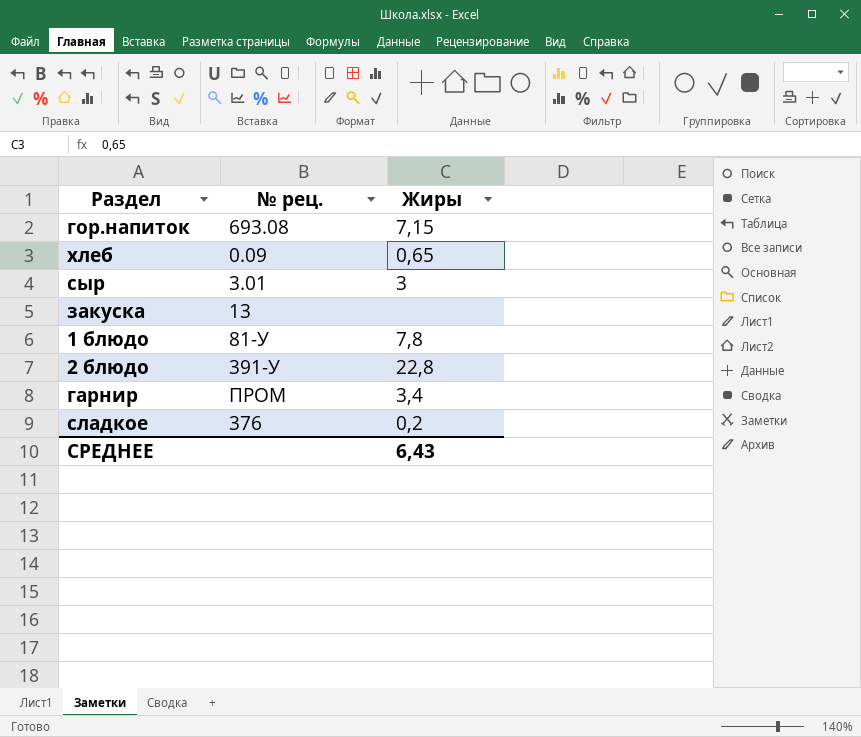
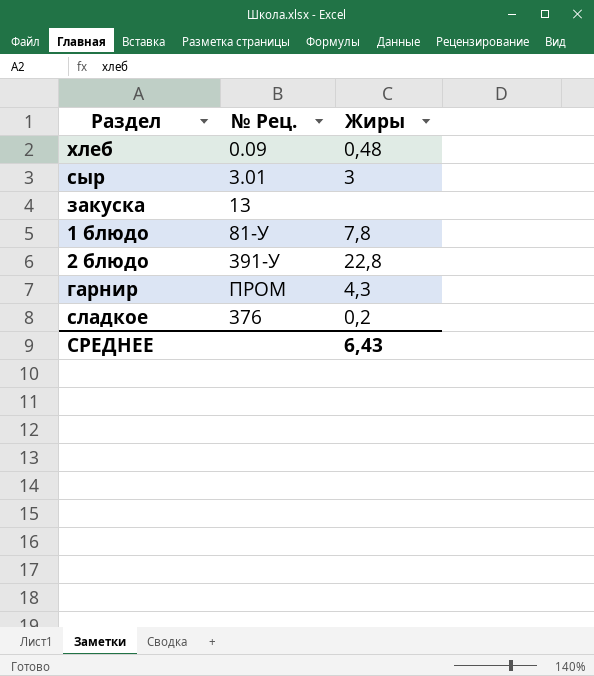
column name: № рец. -> № Рец.
row гор.напиток: 693.08 | 7,15 -> none
хлеб | Жиры: 0,65 -> 0,48
гарнир | Жиры: 3,4 -> 4,3

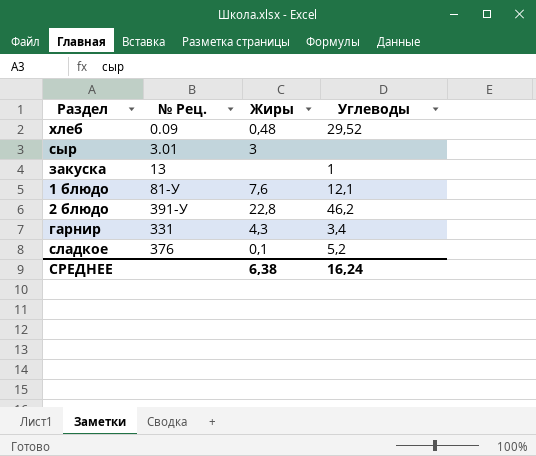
column Углеводы | position: none -> 4
1 блюдо | Жиры: 7,8 -> 7,6
гарнир | № Рец.: ПРОМ -> 331
сладкое | Жиры: 0,2 -> 0,1
СРЕДНЕЕ | Жиры: 6,43 -> 6,38

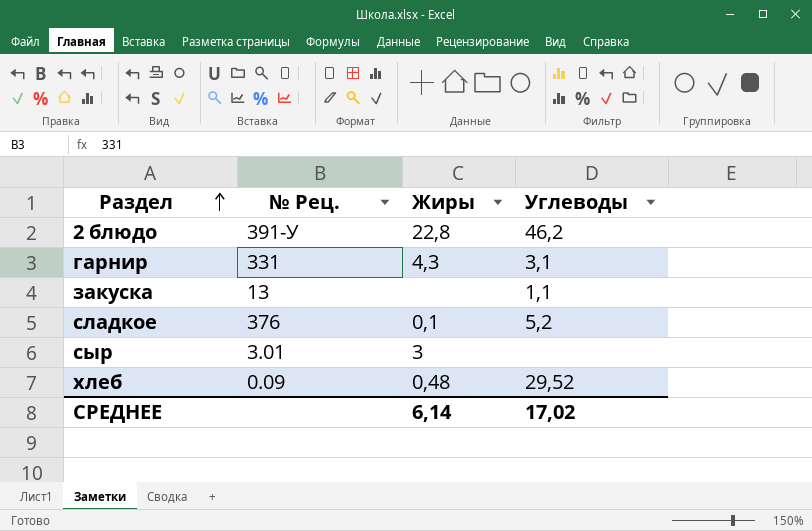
row order: none -> Раздел ascending
row 1 блюдо: 81-У | 7,6 | 12,1 -> none
гарнир | Углеводы: 3,4 -> 3,1
закуска | Углеводы: 1 -> 1,1
СРЕДНЕЕ | Жиры: 6,38 -> 6,14
СРЕДНЕЕ | Углеводы: 16,24 -> 17,02

